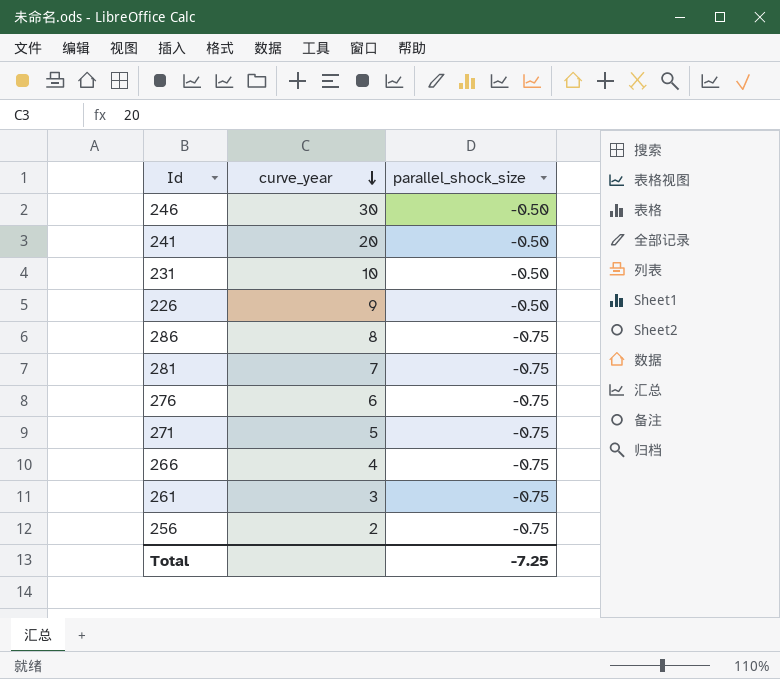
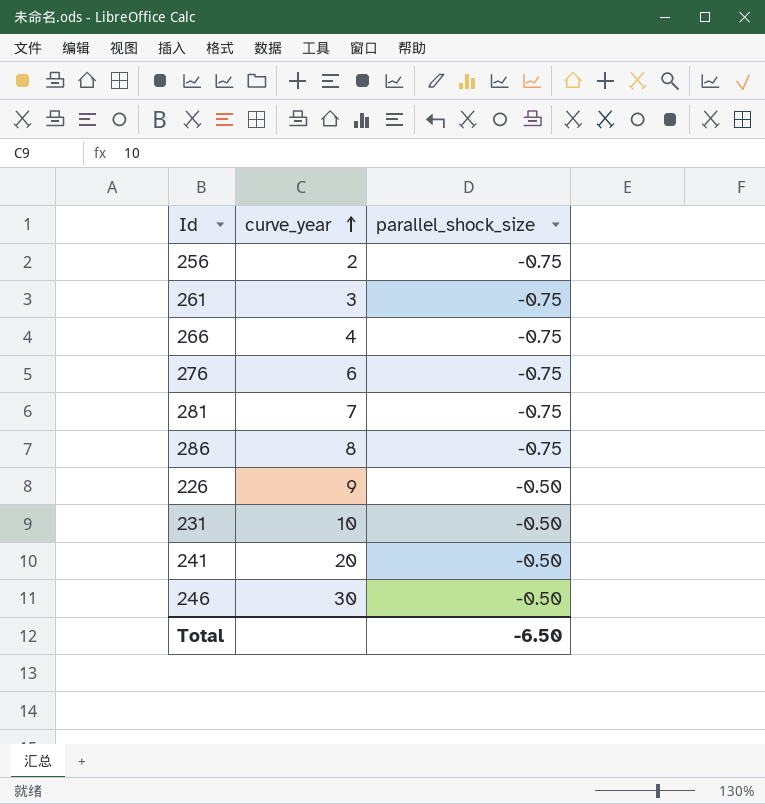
row order: curve_year descending -> curve_year ascending
row 271: 5 | -0.75 -> none
Total | parallel_shock_size: -7.25 -> -6.50

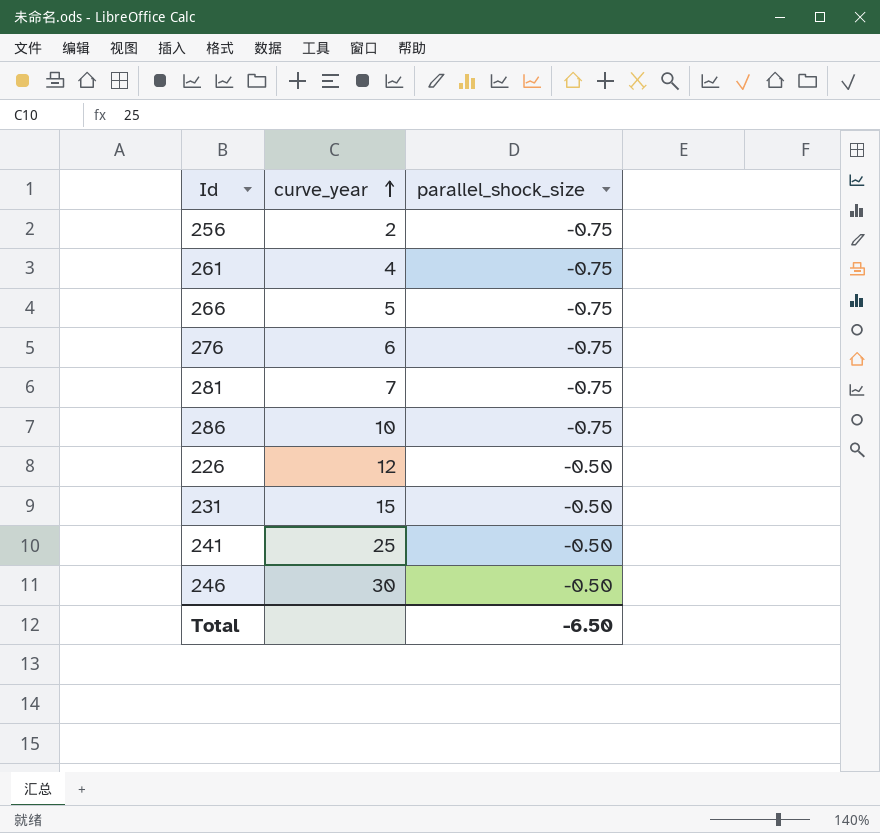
261 | curve_year: 3 -> 4
266 | curve_year: 4 -> 5
286 | curve_year: 8 -> 10
226 | curve_year: 9 -> 12
231 | curve_year: 10 -> 15
241 | curve_year: 20 -> 25

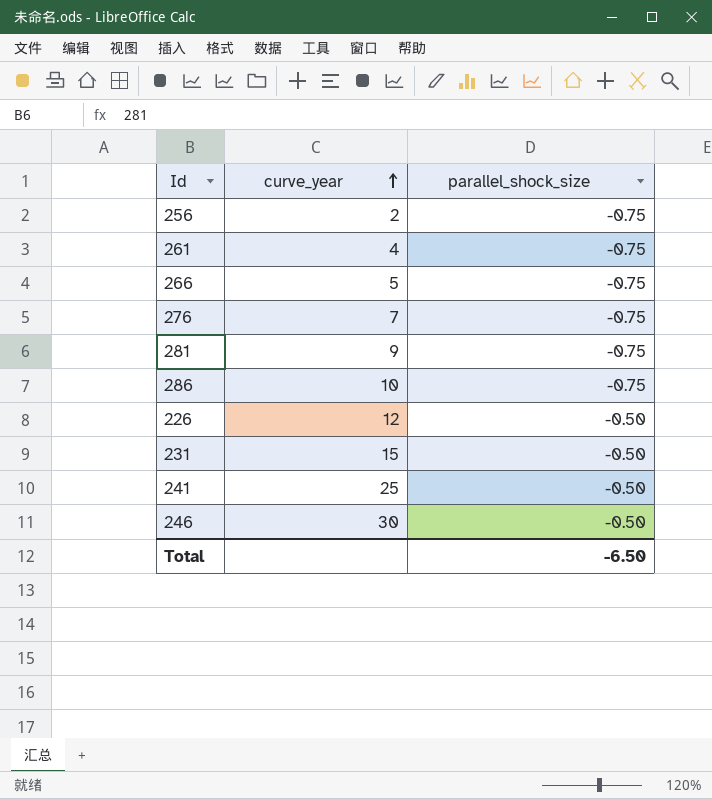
276 | curve_year: 6 -> 7
281 | curve_year: 7 -> 9

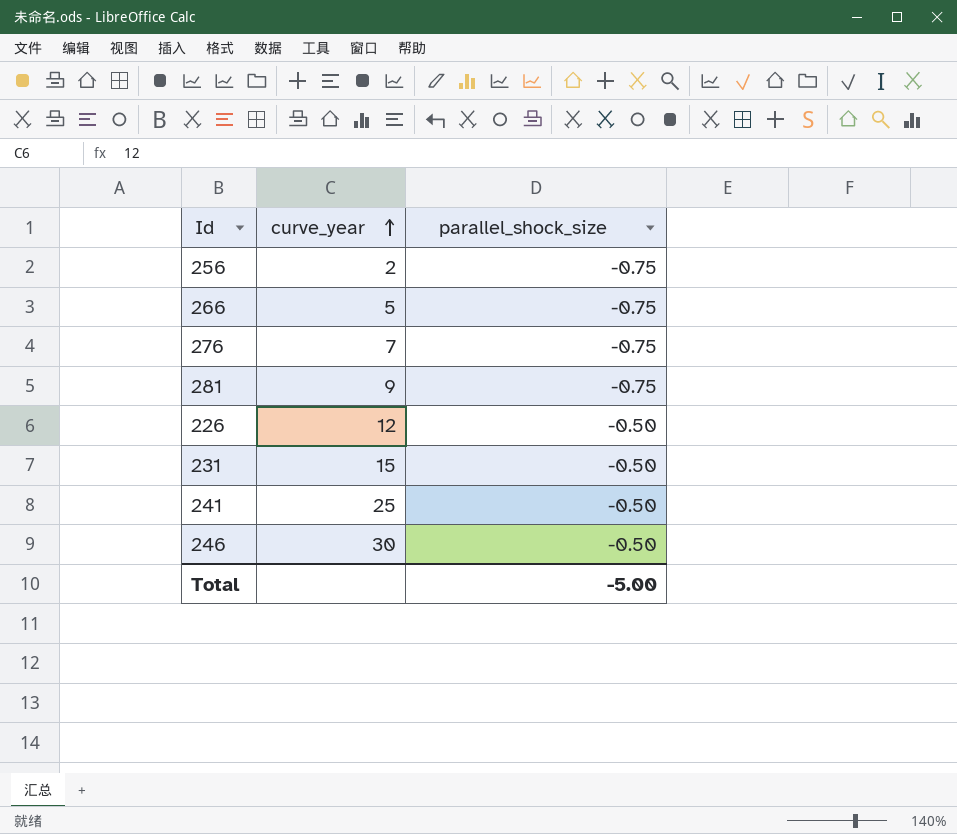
row 261: 4 | -0.75 -> none
row 286: 10 | -0.75 -> none
Total | parallel_shock_size: -6.50 -> -5.00

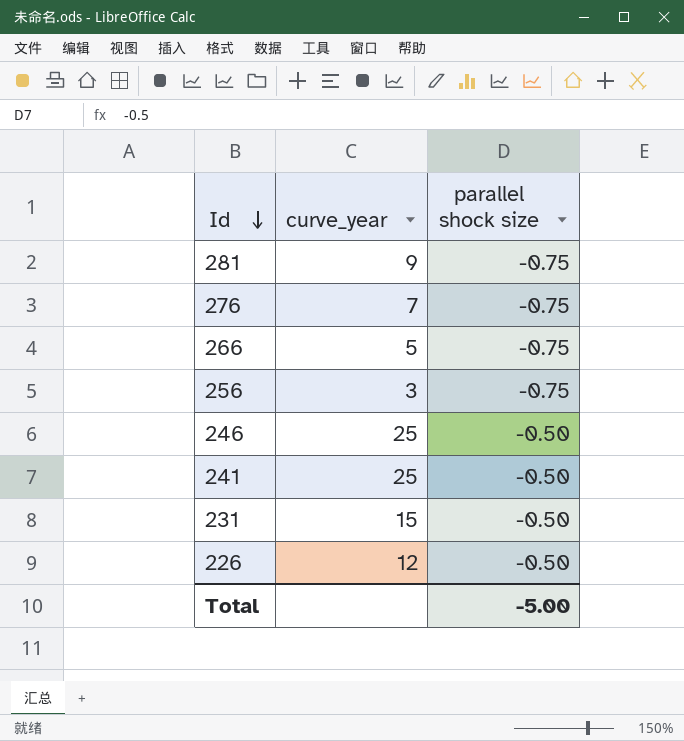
row order: curve_year ascending -> Id descending
column name: parallel_shock_size -> parallel shock size
256 | curve_year: 2 -> 3
246 | curve_year: 30 -> 25

